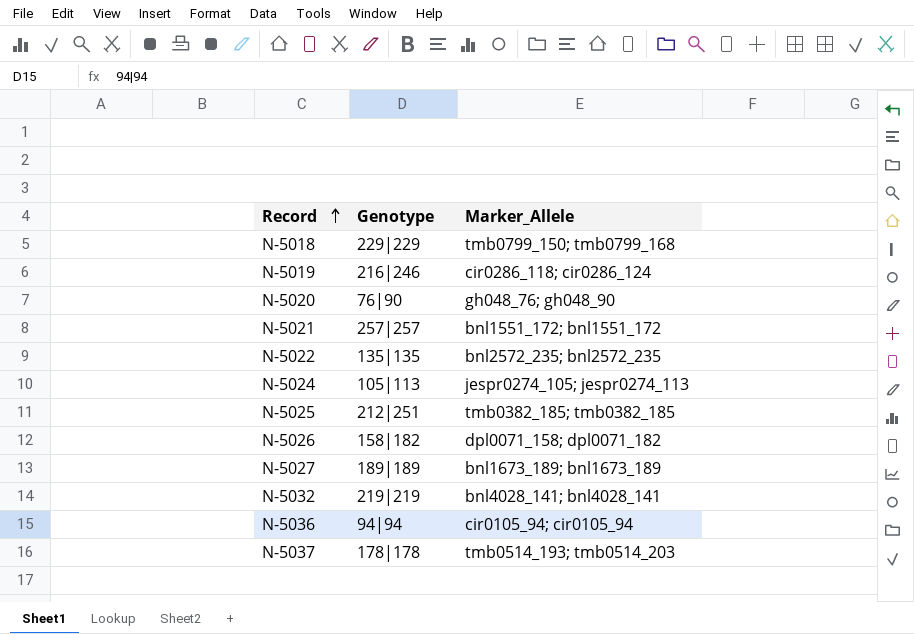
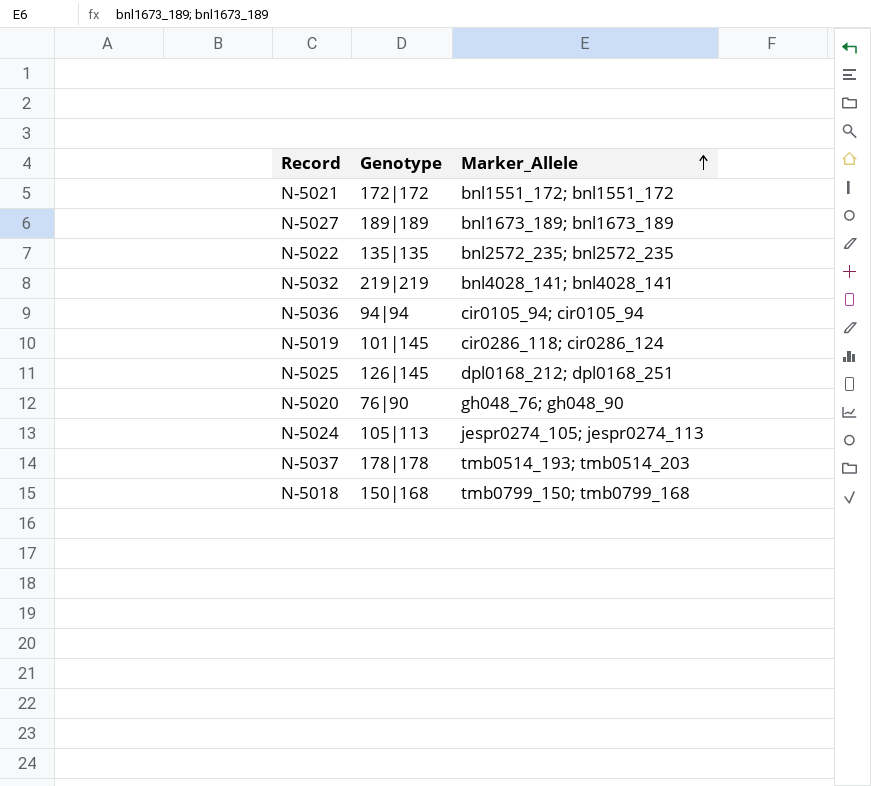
row order: Record ascending -> Marker_Allele ascending
row N-5026: 158|182 | dpl0071_158; dpl0071_182 -> none
N-5021 | Genotype: 257|257 -> 172|172
N-5019 | Genotype: 216|246 -> 101|145
N-5025 | Genotype: 212|251 -> 126|145
N-5025 | Marker_Allele: tmb0382_185; tmb0382_185 -> dpl0168_212; dpl0168_251
N-5018 | Genotype: 229|229 -> 150|168

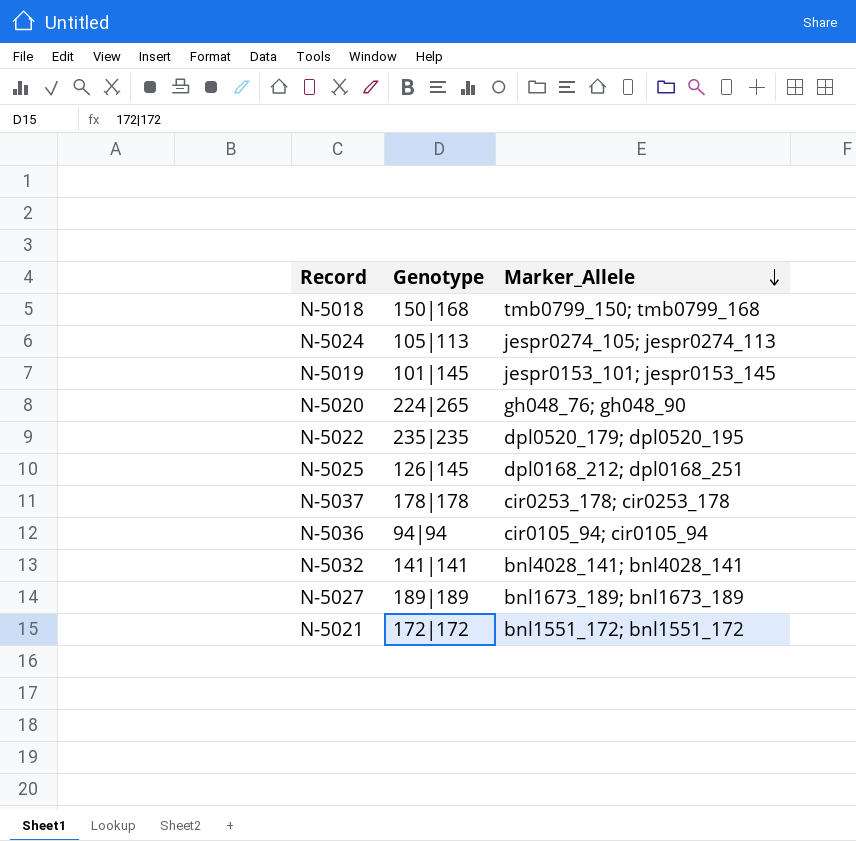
row order: Marker_Allele ascending -> Marker_Allele descending
N-5019 | Marker_Allele: cir0286_118; cir0286_124 -> jespr0153_101; jespr0153_145
N-5020 | Genotype: 76|90 -> 224|265
N-5022 | Genotype: 135|135 -> 235|235
N-5022 | Marker_Allele: bnl2572_235; bnl2572_235 -> dpl0520_179; dpl0520_195
N-5037 | Marker_Allele: tmb0514_193; tmb0514_203 -> cir0253_178; cir0253_178
N-5032 | Genotype: 219|219 -> 141|141

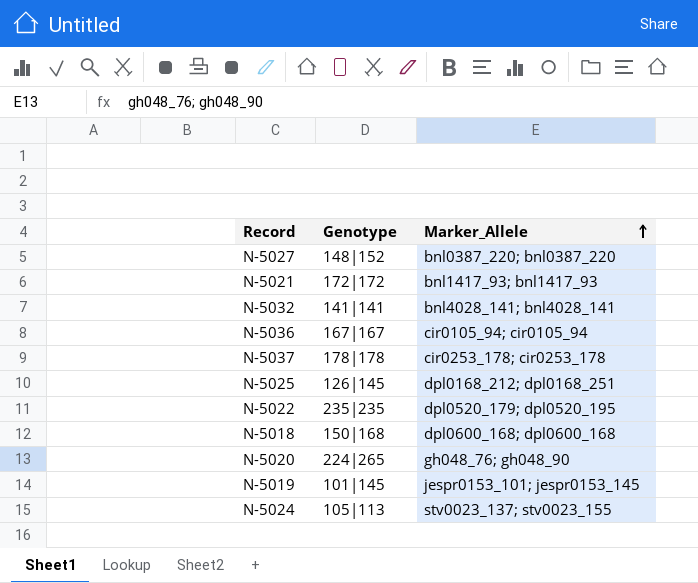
row order: Marker_Allele descending -> Marker_Allele ascending
N-5027 | Genotype: 189|189 -> 148|152
N-5027 | Marker_Allele: bnl1673_189; bnl1673_189 -> bnl0387_220; bnl0387_220
N-5021 | Marker_Allele: bnl1551_172; bnl1551_172 -> bnl1417_93; bnl1417_93
N-5036 | Genotype: 94|94 -> 167|167
N-5018 | Marker_Allele: tmb0799_150; tmb0799_168 -> dpl0600_168; dpl0600_168
N-5024 | Marker_Allele: jespr0274_105; jespr0274_113 -> stv0023_137; stv0023_155

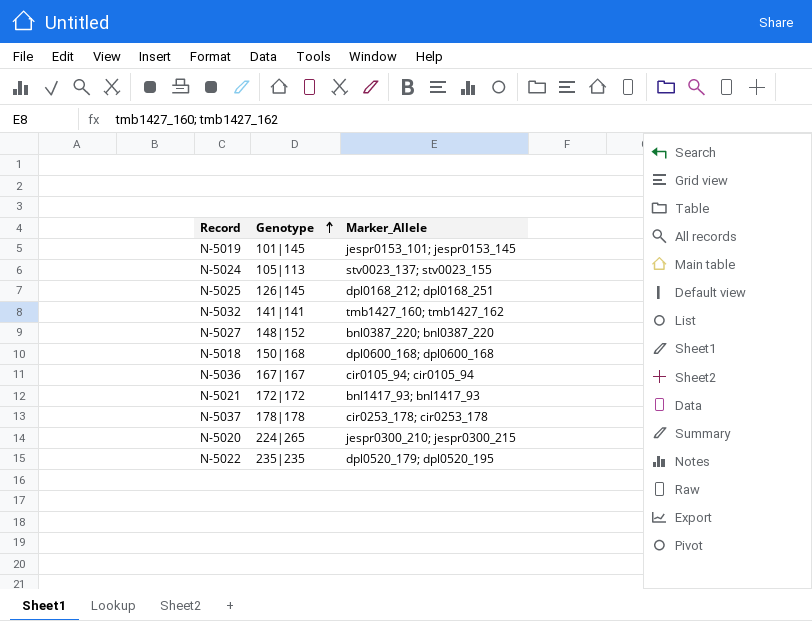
row order: Marker_Allele ascending -> Genotype ascending
N-5032 | Marker_Allele: bnl4028_141; bnl4028_141 -> tmb1427_160; tmb1427_162
N-5020 | Marker_Allele: gh048_76; gh048_90 -> jespr0300_210; jespr0300_215

